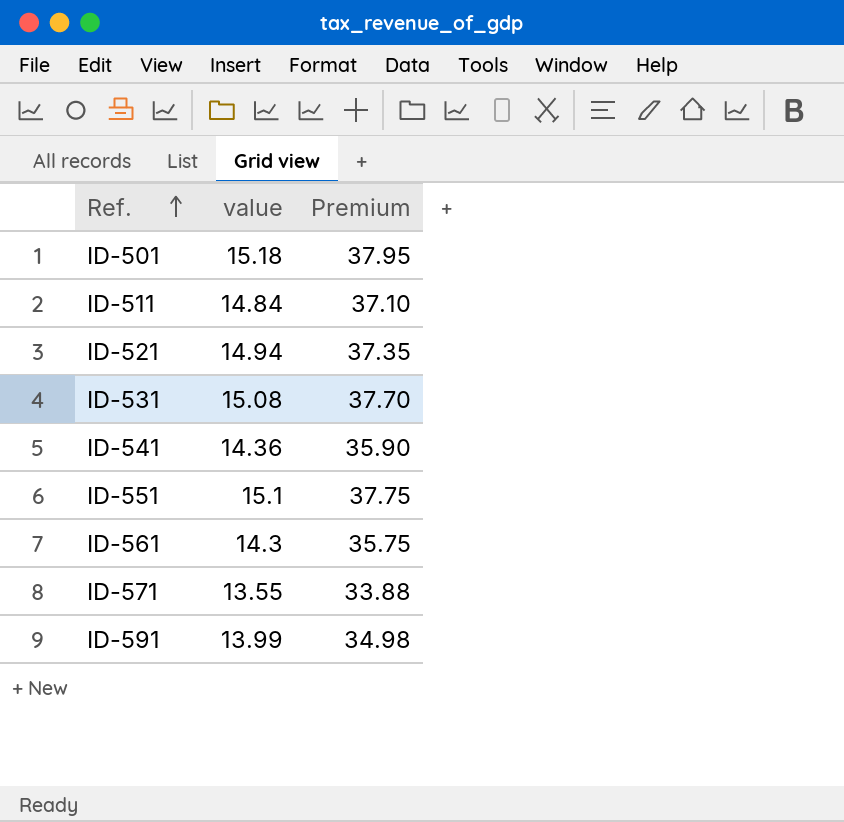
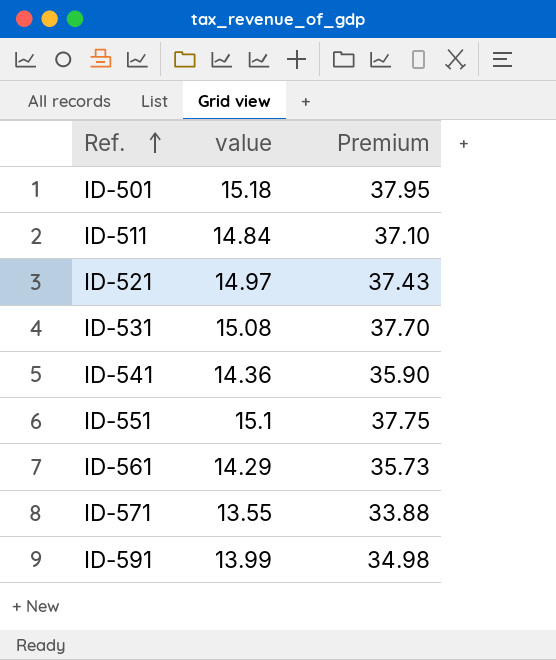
ID-521 | value: 14.94 -> 14.97
ID-521 | Premium: 37.35 -> 37.43
ID-561 | value: 14.3 -> 14.29
ID-561 | Premium: 35.75 -> 35.73

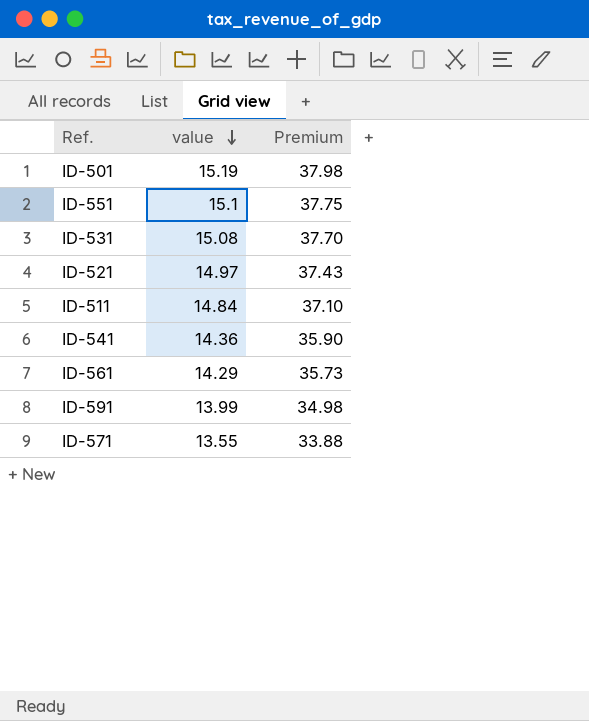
row order: Ref. ascending -> value descending
ID-501 | value: 15.18 -> 15.19
ID-501 | Premium: 37.95 -> 37.98

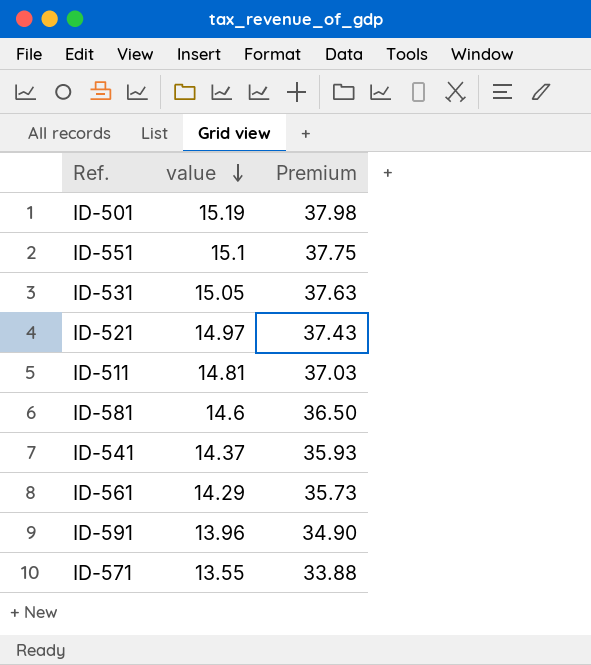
ID-531 | value: 15.08 -> 15.05
ID-531 | Premium: 37.70 -> 37.63
ID-511 | value: 14.84 -> 14.81
ID-511 | Premium: 37.10 -> 37.03
row ID-581: none -> 14.6 | 36.50
ID-541 | value: 14.36 -> 14.37
ID-541 | Premium: 35.90 -> 35.93
ID-591 | value: 13.99 -> 13.96
ID-591 | Premium: 34.98 -> 34.90

